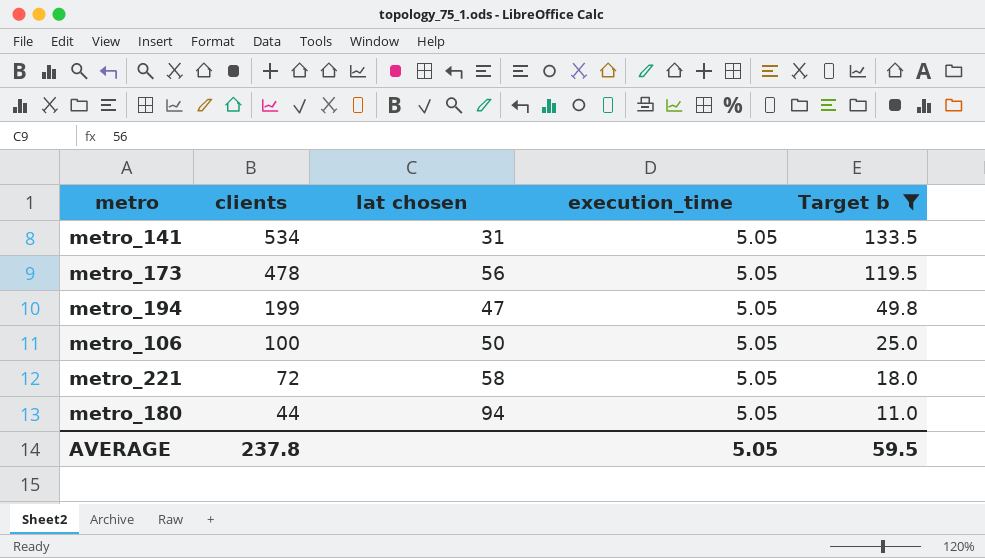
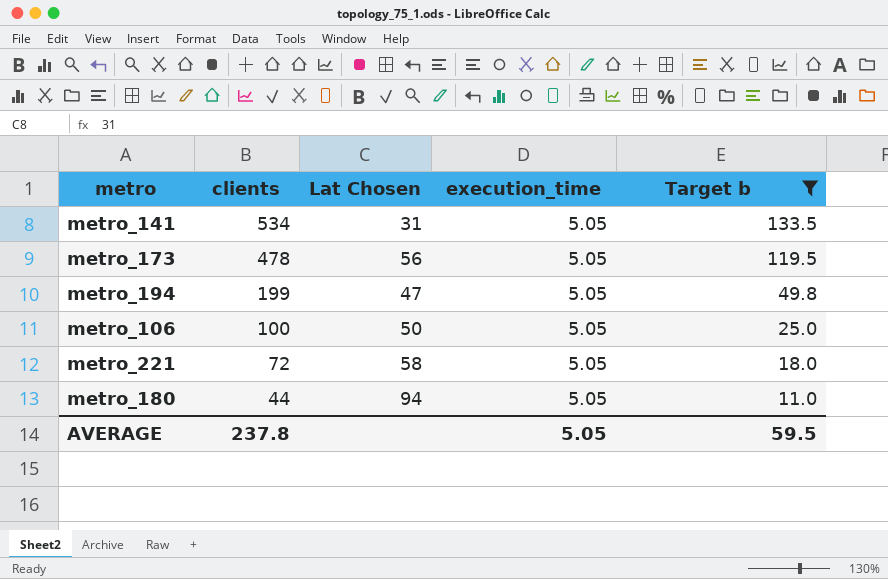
column name: lat chosen -> Lat Chosen

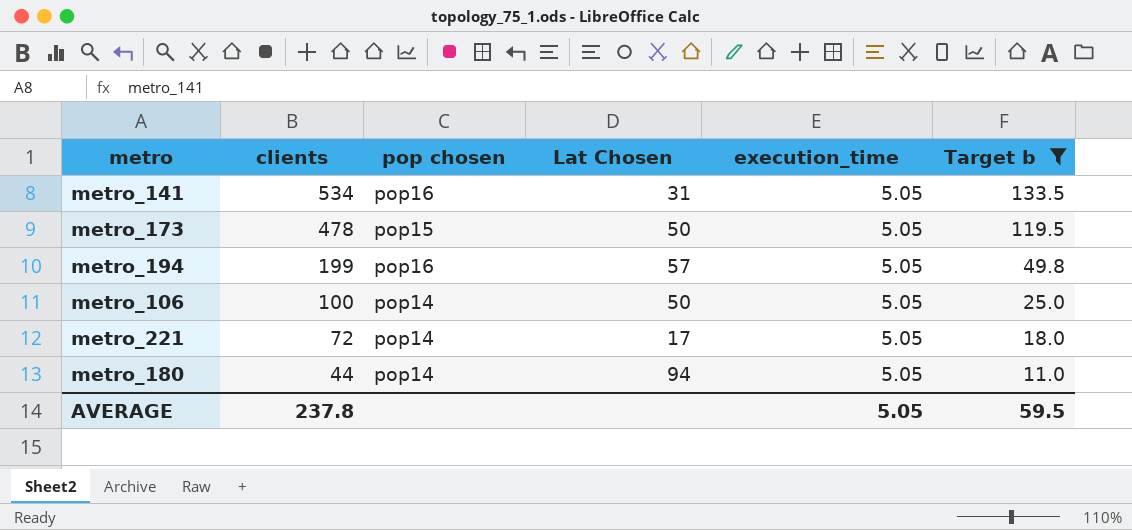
column pop chosen | position: none -> 3
metro_173 | Lat Chosen: 56 -> 50
metro_194 | Lat Chosen: 47 -> 57
metro_221 | Lat Chosen: 58 -> 17

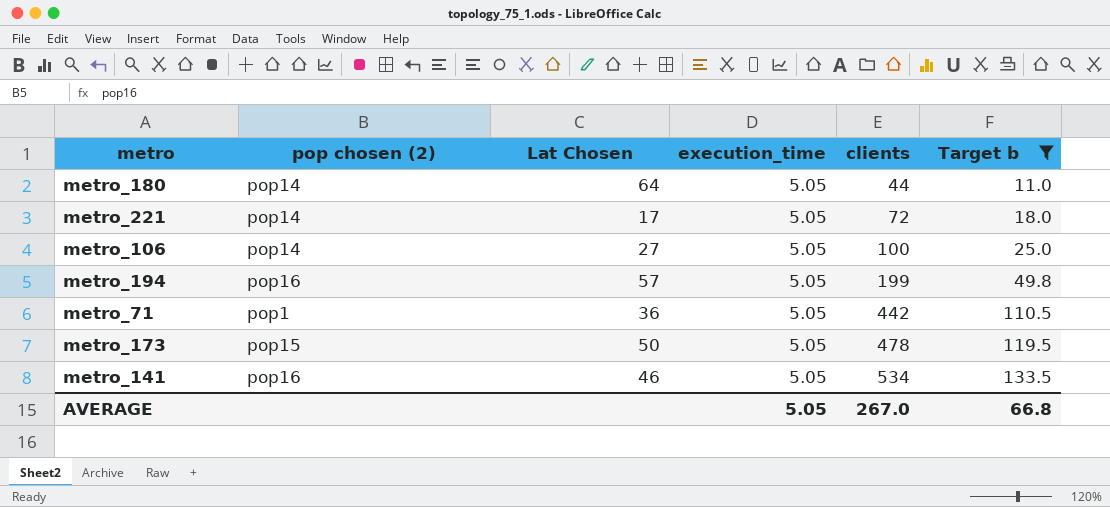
row order: clients descending -> clients ascending
column name: pop chosen -> pop chosen (2)
column clients | position: 2 -> 5
metro_180 | Lat Chosen: 94 -> 64
metro_106 | Lat Chosen: 50 -> 27
row metro_71: none -> pop1 | 36 | 5.05 | 442 | 110.5
metro_141 | Lat Chosen: 31 -> 46
AVERAGE | clients: 237.8 -> 267.0
AVERAGE | Target b: 59.5 -> 66.8

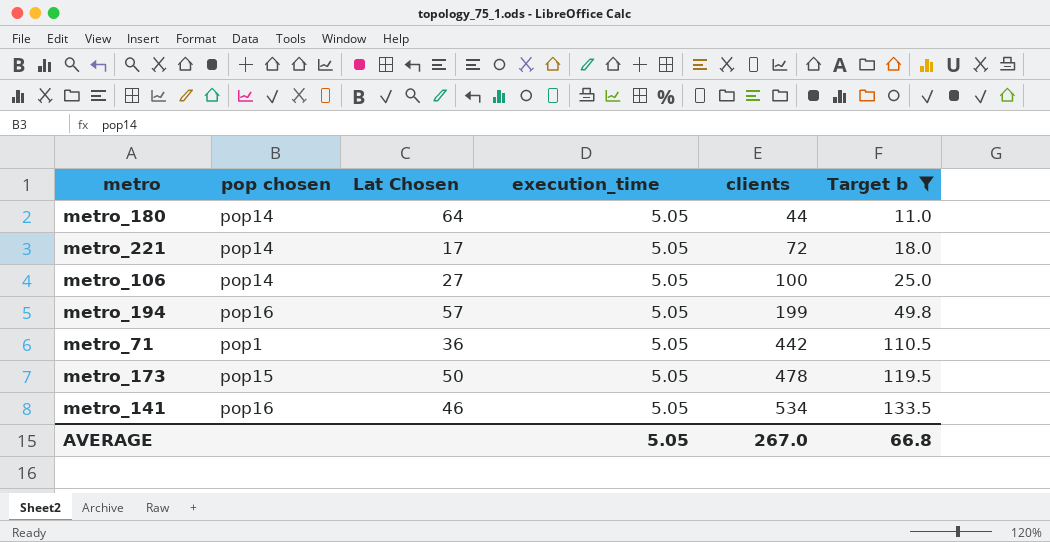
column name: pop chosen (2) -> pop chosen

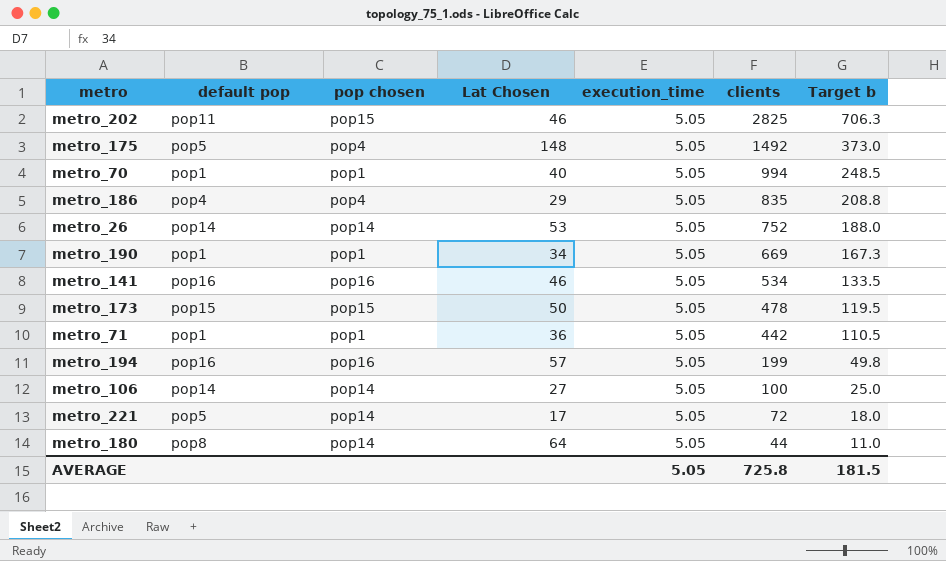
filter: Target b <= 133.5 -> none
row order: clients ascending -> clients descending
column default pop | position: none -> 2
AVERAGE | clients: 267.0 -> 725.8
AVERAGE | Target b: 66.8 -> 181.5

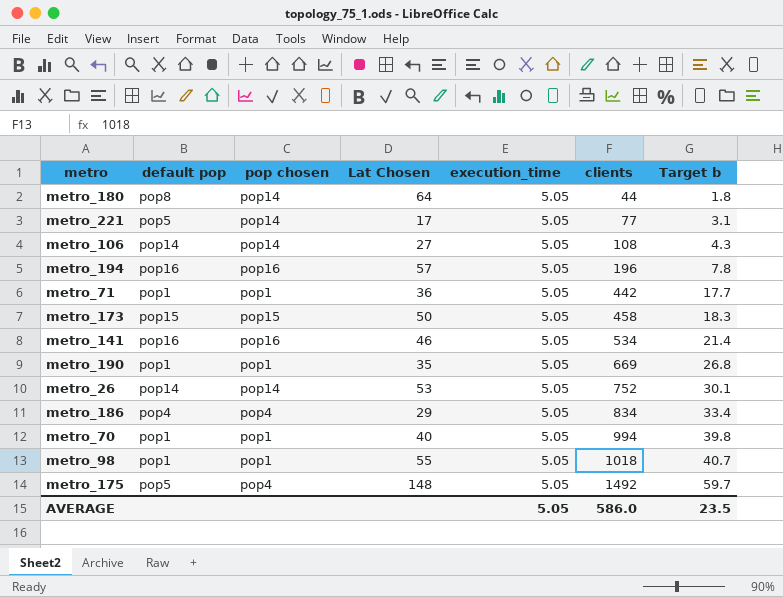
row order: clients descending -> clients ascending
column Target b | formula: [clients] * 0.25 -> [clients] * 0.04
row metro_202: pop11 | pop15 | 46 | 5.05 | 2825 | 706.3 -> none
metro_221 | clients: 72 -> 77
metro_106 | clients: 100 -> 108
metro_194 | clients: 199 -> 196
metro_173 | clients: 478 -> 458
metro_190 | Lat Chosen: 34 -> 35
metro_186 | clients: 835 -> 834
row metro_98: none -> pop1 | pop1 | 55 | 5.05 | 1018 | 40.7
AVERAGE | clients: 725.8 -> 586.0
AVERAGE | Target b: 181.5 -> 23.5

